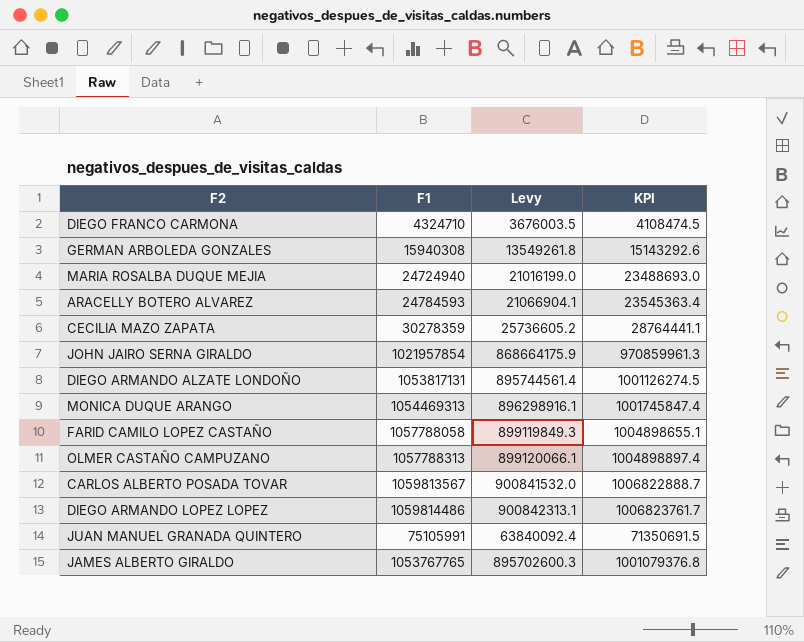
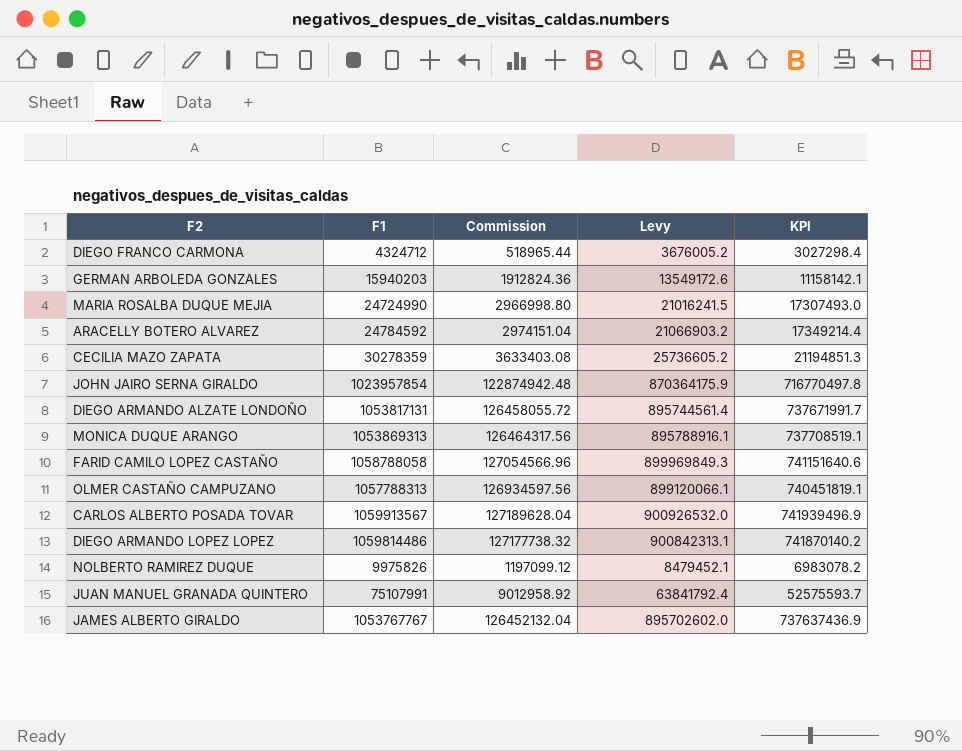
column Commission | formula: none -> [F1] * 0.12
column KPI | formula: [F1] * 0.95 -> [F1] * 0.7
DIEGO FRANCO CARMONA | F1: 4324710 -> 4324712
DIEGO FRANCO CARMONA | Levy: 3676003.5 -> 3676005.2
GERMAN ARBOLEDA GONZALES | F1: 15940308 -> 15940203
GERMAN ARBOLEDA GONZALES | Levy: 13549261.8 -> 13549172.6
MARIA ROSALBA DUQUE MEJIA | F1: 24724940 -> 24724990
MARIA ROSALBA DUQUE MEJIA | Levy: 21016199.0 -> 21016241.5
ARACELLY BOTERO ALVAREZ | F1: 24784593 -> 24784592
ARACELLY BOTERO ALVAREZ | Levy: 21066904.1 -> 21066903.2
JOHN JAIRO SERNA GIRALDO | F1: 1021957854 -> 1023957854
JOHN JAIRO SERNA GIRALDO | Levy: 868664175.9 -> 870364175.9
MONICA DUQUE ARANGO | F1: 1054469313 -> 1053869313
MONICA DUQUE ARANGO | Levy: 896298916.1 -> 895788916.1
FARID CAMILO LOPEZ CASTAÑO | F1: 1057788058 -> 1058788058
FARID CAMILO LOPEZ CASTAÑO | Levy: 899119849.3 -> 899969849.3
CARLOS ALBERTO POSADA TOVAR | F1: 1059813567 -> 1059913567
CARLOS ALBERTO POSADA TOVAR | Levy: 900841532.0 -> 900926532.0
row NOLBERTO RAMIREZ DUQUE: none -> 9975826 | 1197099.12 | 8479452.1 | 6983078.2
JUAN MANUEL GRANADA QUINTERO | F1: 75105991 -> 75107991
JUAN MANUEL GRANADA QUINTERO | Levy: 63840092.4 -> 63841792.4
JAMES ALBERTO GIRALDO | F1: 1053767765 -> 1053767767
JAMES ALBERTO GIRALDO | Levy: 895702600.3 -> 895702602.0

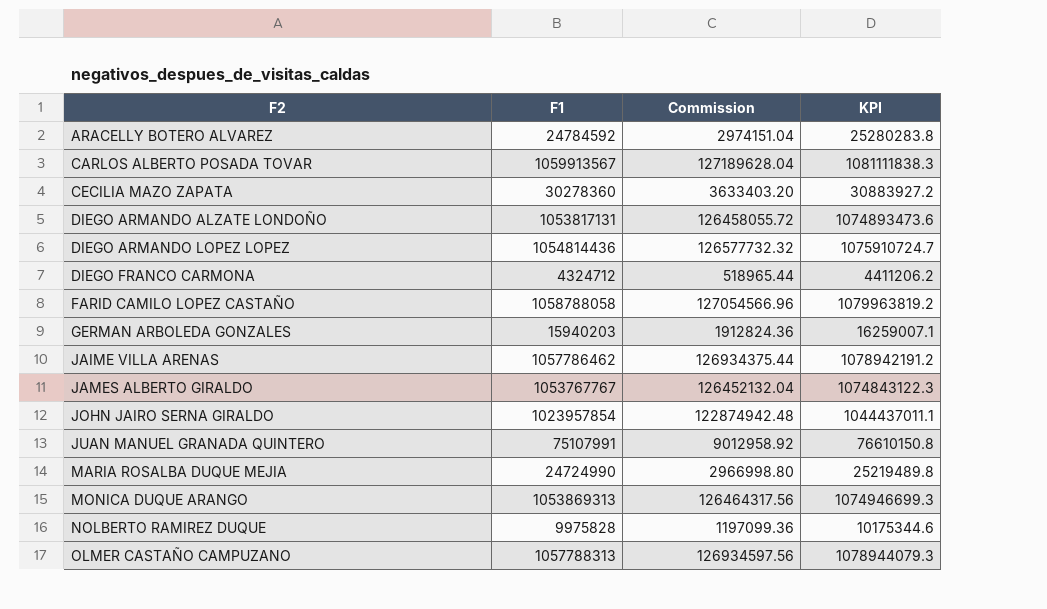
row order: none -> F2 ascending
column Levy | formula: [F1] * 0.85 -> none
column KPI | formula: [F1] * 0.7 -> [F1] * 1.02
CECILIA MAZO ZAPATA | F1: 30278359 -> 30278360
CECILIA MAZO ZAPATA | Commission: 3633403.08 -> 3633403.20
DIEGO ARMANDO LOPEZ LOPEZ | F1: 1059814486 -> 1054814436
DIEGO ARMANDO LOPEZ LOPEZ | Commission: 127177738.32 -> 126577732.32
row JAIME VILLA ARENAS: none -> 1057786462 | 126934375.44 | 1078942191.2
NOLBERTO RAMIREZ DUQUE | F1: 9975826 -> 9975828
NOLBERTO RAMIREZ DUQUE | Commission: 1197099.12 -> 1197099.36

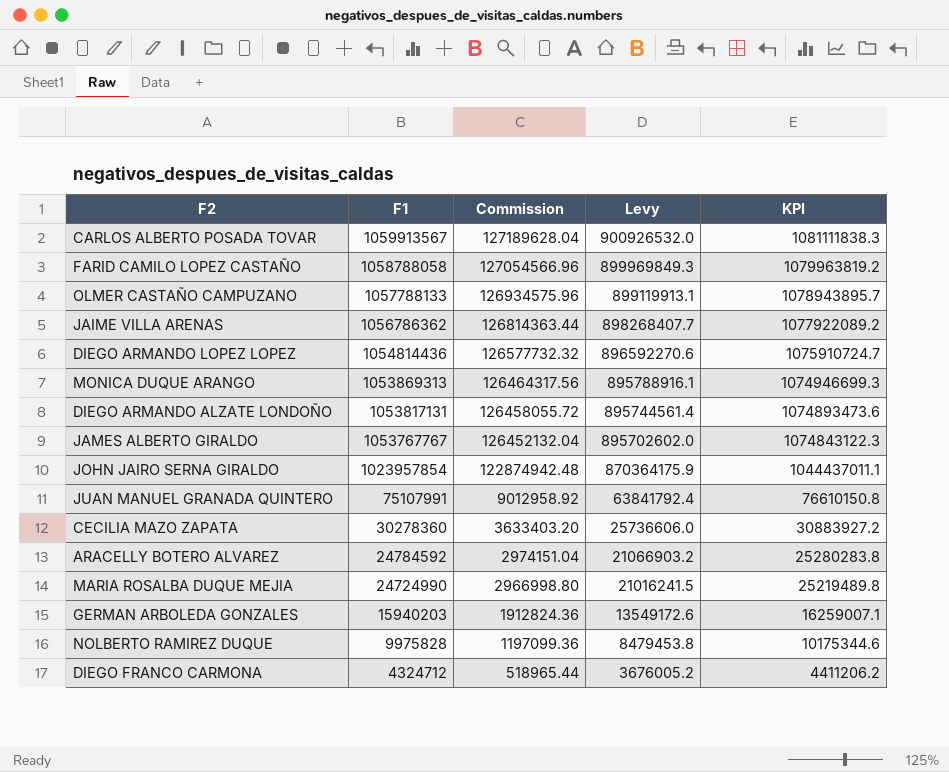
row order: F2 ascending -> F1 descending
column Levy | formula: none -> [F1] * 0.85
OLMER CASTAÑO CAMPUZANO | F1: 1057788313 -> 1057788133
OLMER CASTAÑO CAMPUZANO | Commission: 126934597.56 -> 126934575.96
OLMER CASTAÑO CAMPUZANO | KPI: 1078944079.3 -> 1078943895.7
JAIME VILLA ARENAS | F1: 1057786462 -> 1056786362
JAIME VILLA ARENAS | Commission: 126934375.44 -> 126814363.44
JAIME VILLA ARENAS | KPI: 1078942191.2 -> 1077922089.2

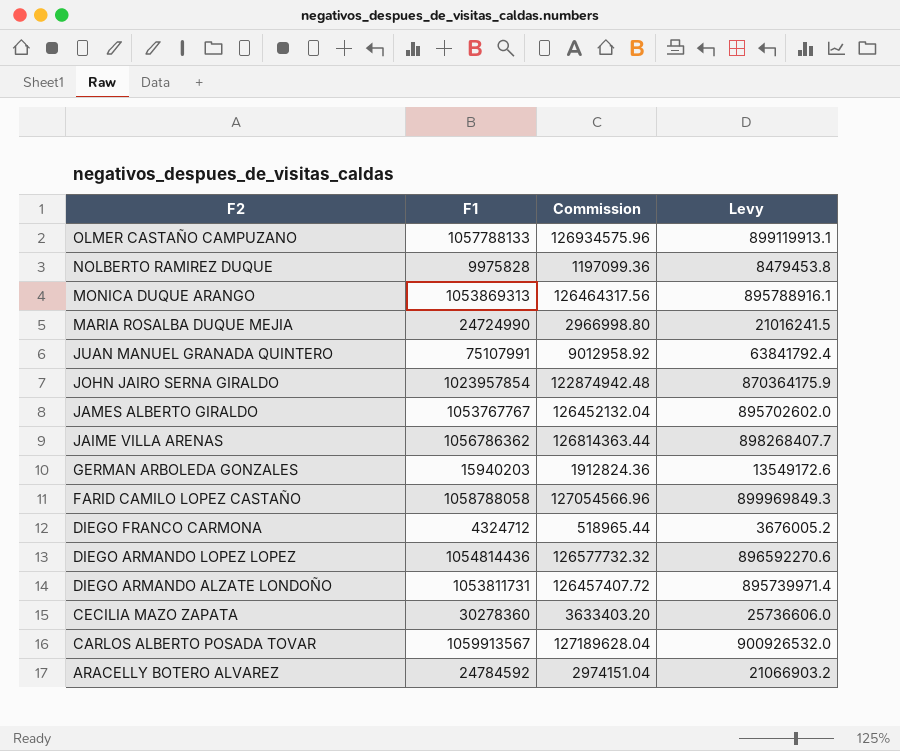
row order: F1 descending -> F2 descending
column KPI | formula: [F1] * 1.02 -> none
DIEGO ARMANDO ALZATE LONDOÑO | F1: 1053817131 -> 1053811731
DIEGO ARMANDO ALZATE LONDOÑO | Commission: 126458055.72 -> 126457407.72
DIEGO ARMANDO ALZATE LONDOÑO | Levy: 895744561.4 -> 895739971.4

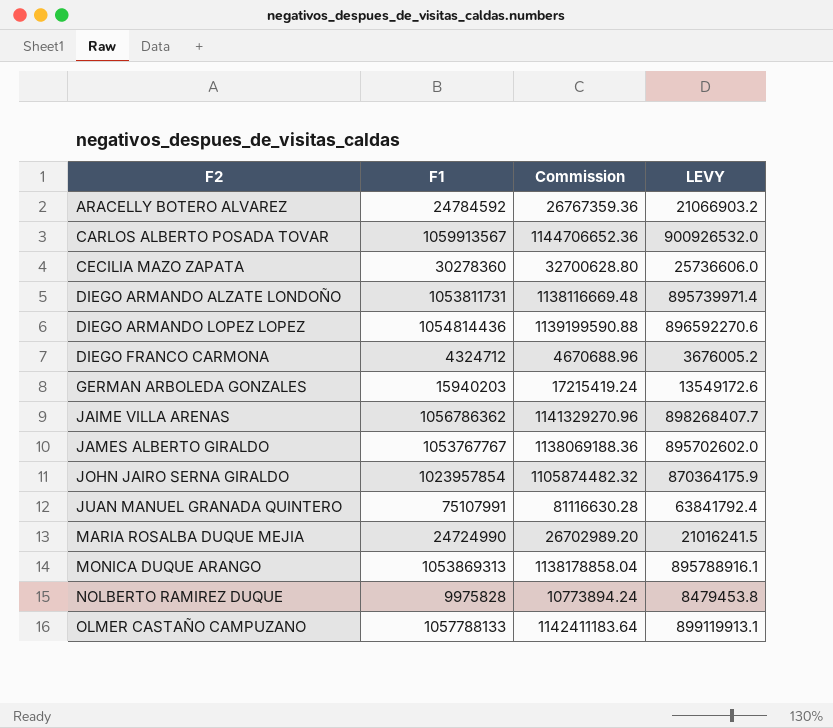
row order: F2 descending -> F2 ascending
column Commission | formula: [F1] * 0.12 -> [F1] * 1.08
column name: Levy -> LEVY
row FARID CAMILO LOPEZ CASTAÑO: 1058788058 | 127054566.96 | 899969849.3 -> none

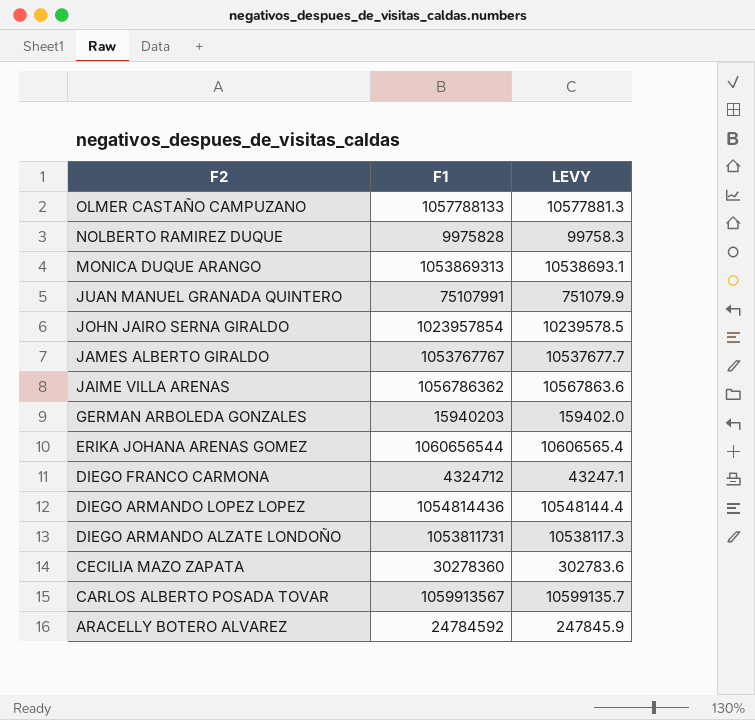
row order: F2 ascending -> F2 descending
column Commission | formula: [F1] * 1.08 -> none
column LEVY | formula: [F1] * 0.85 -> [F1] * 0.01
row MARIA ROSALBA DUQUE MEJIA: 24724990 | 26702989.20 | 21016241.5 -> none
row ERIKA JOHANA ARENAS GOMEZ: none -> 1060656544 | 10606565.4

